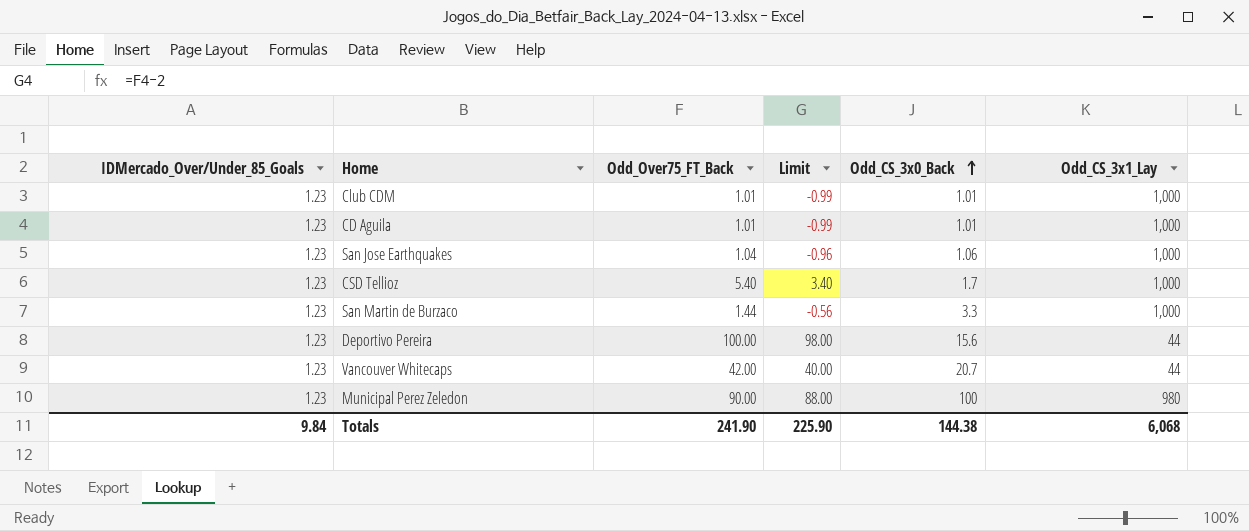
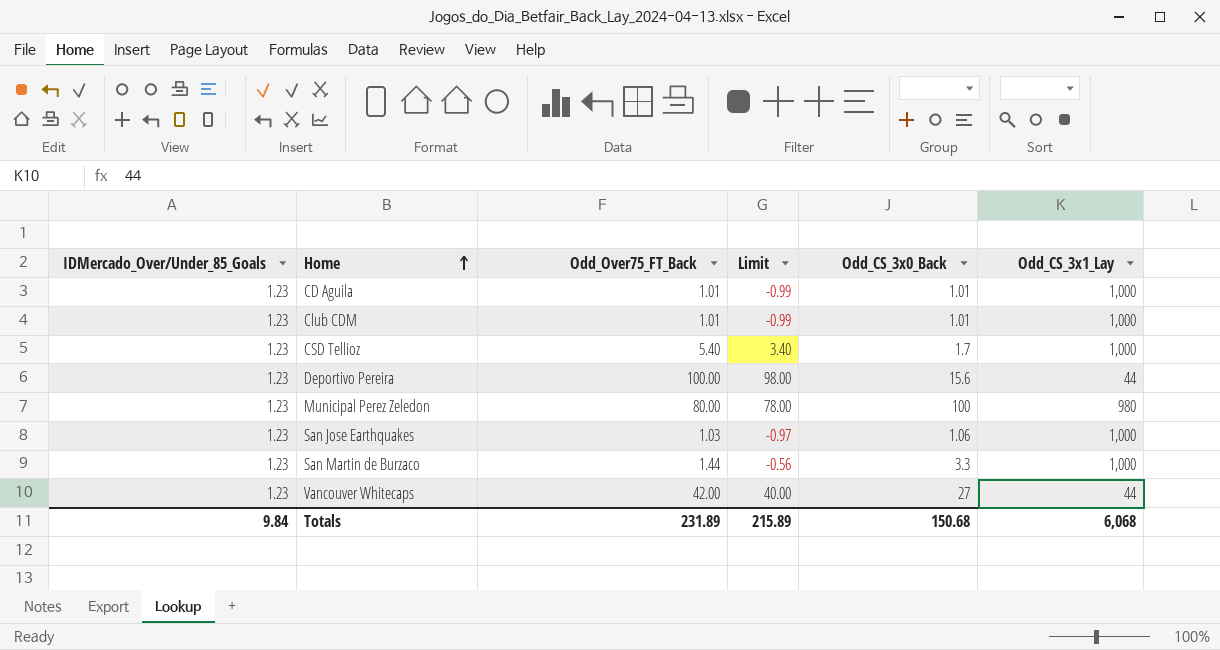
row order: Odd_CS_3x0_Back ascending -> Home ascending
Municipal Perez Zeledon | Odd_Over75_FT_Back: 90.00 -> 80.00
Municipal Perez Zeledon | Limit: 88.00 -> 78.00
San Jose Earthquakes | Odd_Over75_FT_Back: 1.04 -> 1.03
San Jose Earthquakes | Limit: -0.96 -> -0.97
Vancouver Whitecaps | Odd_CS_3x0_Back: 20.7 -> 27
Totals | Odd_Over75_FT_Back: 241.90 -> 231.89
Totals | Limit: 225.90 -> 215.89
Totals | Odd_CS_3x0_Back: 144.38 -> 150.68

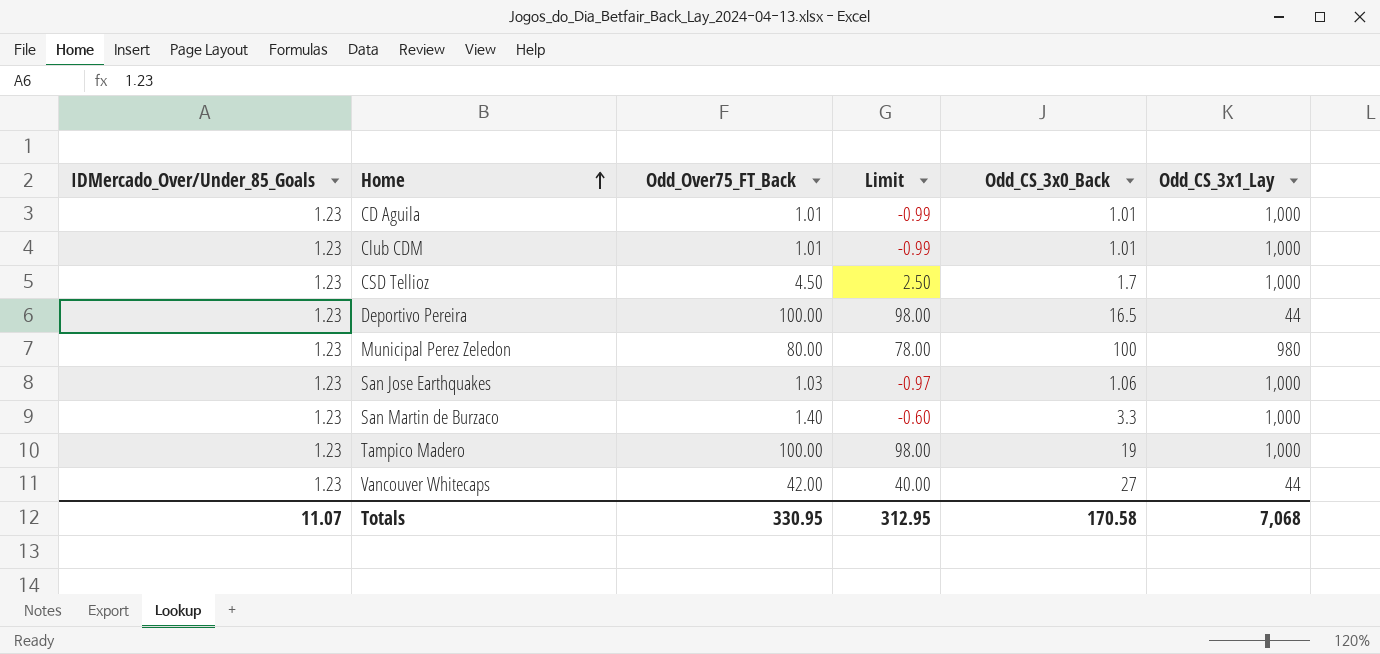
CSD Tellioz | Odd_Over75_FT_Back: 5.40 -> 4.50
CSD Tellioz | Limit: 3.40 -> 2.50
Deportivo Pereira | Odd_CS_3x0_Back: 15.6 -> 16.5
San Martin de Burzaco | Odd_Over75_FT_Back: 1.44 -> 1.40
San Martin de Burzaco | Limit: -0.56 -> -0.60
row Tampico Madero: none -> 1.23 | 100.00 | 98.00 | 19 | 1,000
Totals | IDMercado_Over/Under_85_Goals: 9.84 -> 11.07
Totals | Odd_Over75_FT_Back: 231.89 -> 330.95
Totals | Limit: 215.89 -> 312.95
Totals | Odd_CS_3x0_Back: 150.68 -> 170.58
Totals | Odd_CS_3x1_Lay: 6,068 -> 7,068

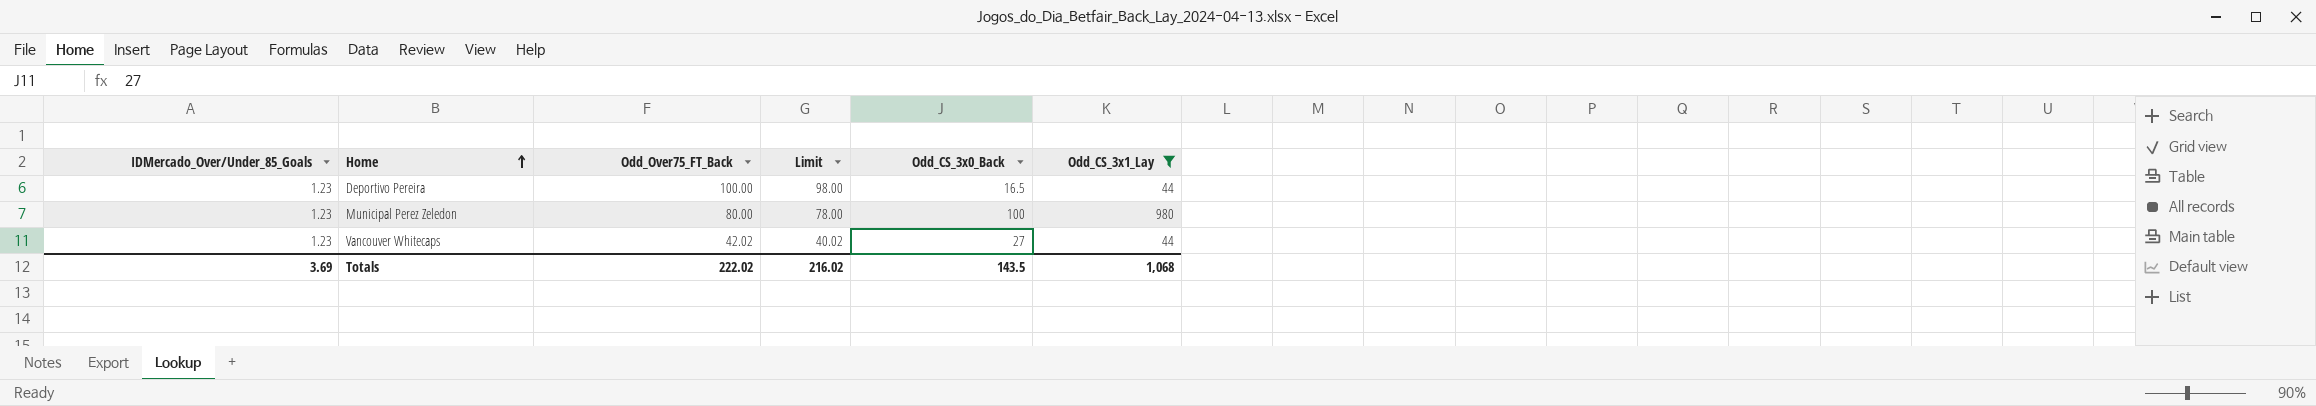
filter: none -> Odd_CS_3x1_Lay != 1,000
Vancouver Whitecaps | Odd_Over75_FT_Back: 42.00 -> 42.02
Vancouver Whitecaps | Limit: 40.00 -> 40.02
Totals | IDMercado_Over/Under_85_Goals: 11.07 -> 3.69
Totals | Odd_Over75_FT_Back: 330.95 -> 222.02
Totals | Limit: 312.95 -> 216.02
Totals | Odd_CS_3x0_Back: 170.58 -> 143.5
Totals | Odd_CS_3x1_Lay: 7,068 -> 1,068

